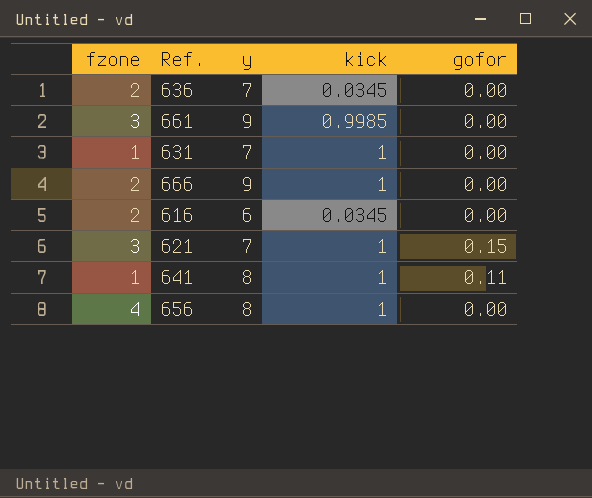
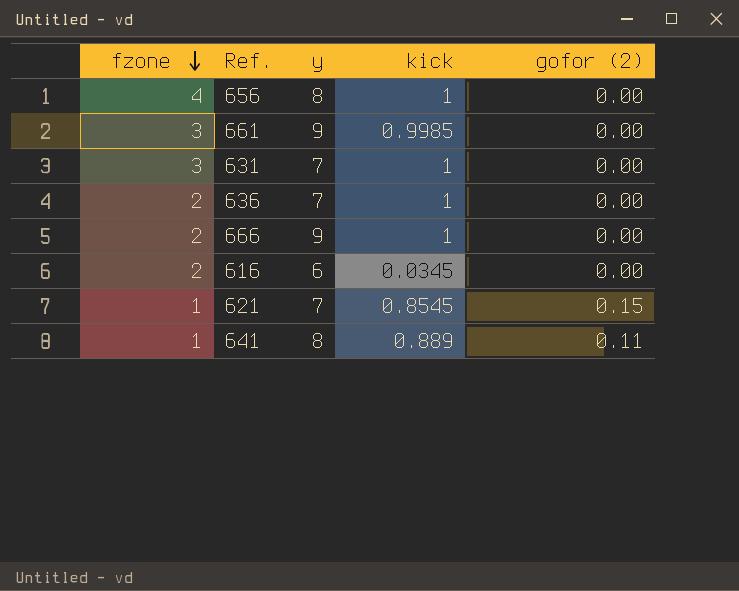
row order: none -> fzone descending
column name: gofor -> gofor (2)
631 | fzone: 1 -> 3
636 | kick: 0.0345 -> 1
621 | fzone: 3 -> 1
621 | kick: 1 -> 0.8545
641 | kick: 1 -> 0.889

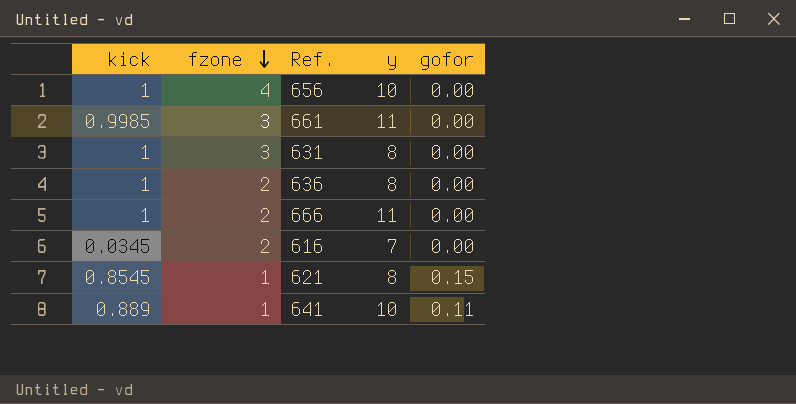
column kick | position: 4 -> 1
column name: gofor (2) -> gofor
656 | y: 8 -> 10
661 | y: 9 -> 11
631 | y: 7 -> 8
636 | y: 7 -> 8
666 | y: 9 -> 11
616 | y: 6 -> 7
621 | y: 7 -> 8
641 | y: 8 -> 10

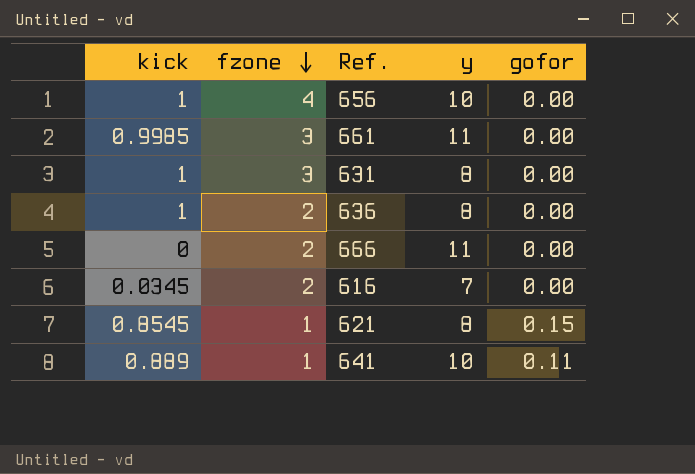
666 | kick: 1 -> 0

